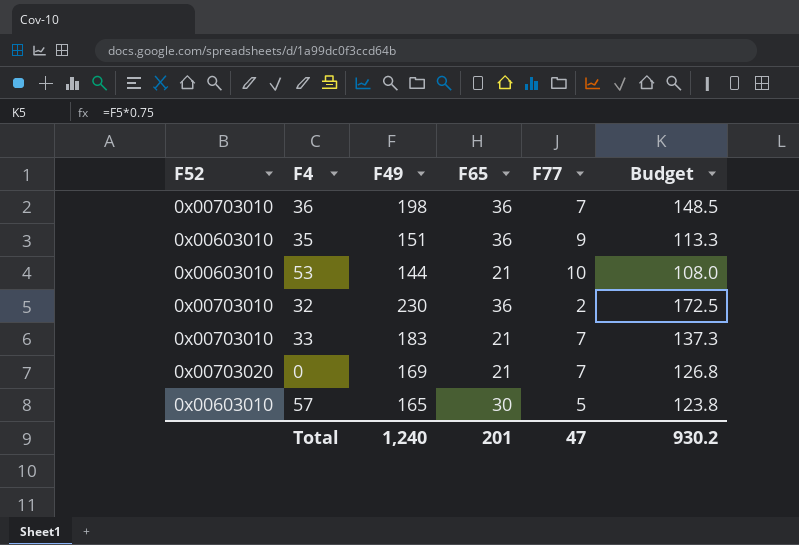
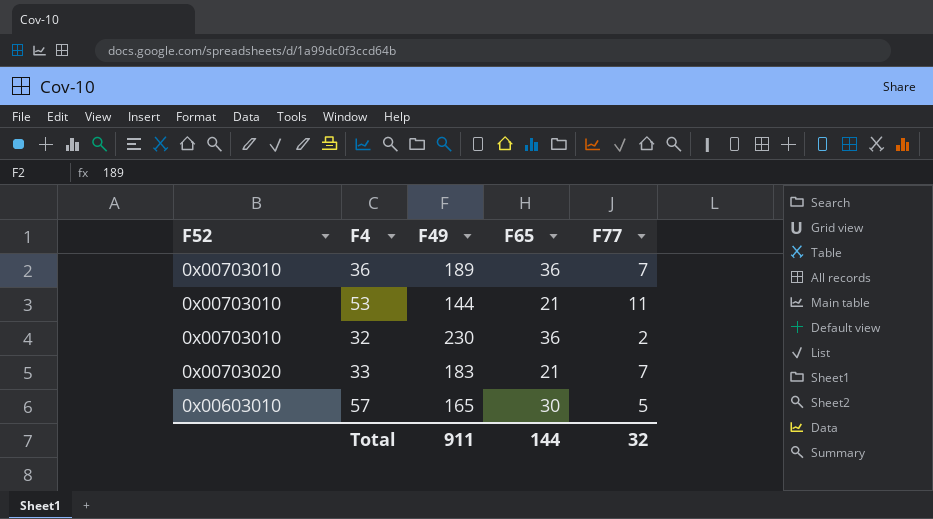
column Budget | formula: [F49] * 0.75 -> none
row 35: 0x00603010 | 151 | 36 | 9 | 113.3 -> none
row 0: 0x00703020 | 169 | 21 | 7 | 126.8 -> none
36 | F49: 198 -> 189
53 | F52: 0x00603010 -> 0x00703010
53 | F77: 10 -> 11
33 | F52: 0x00703010 -> 0x00703020
Total | F49: 1,240 -> 911
Total | F65: 201 -> 144
Total | F77: 47 -> 32

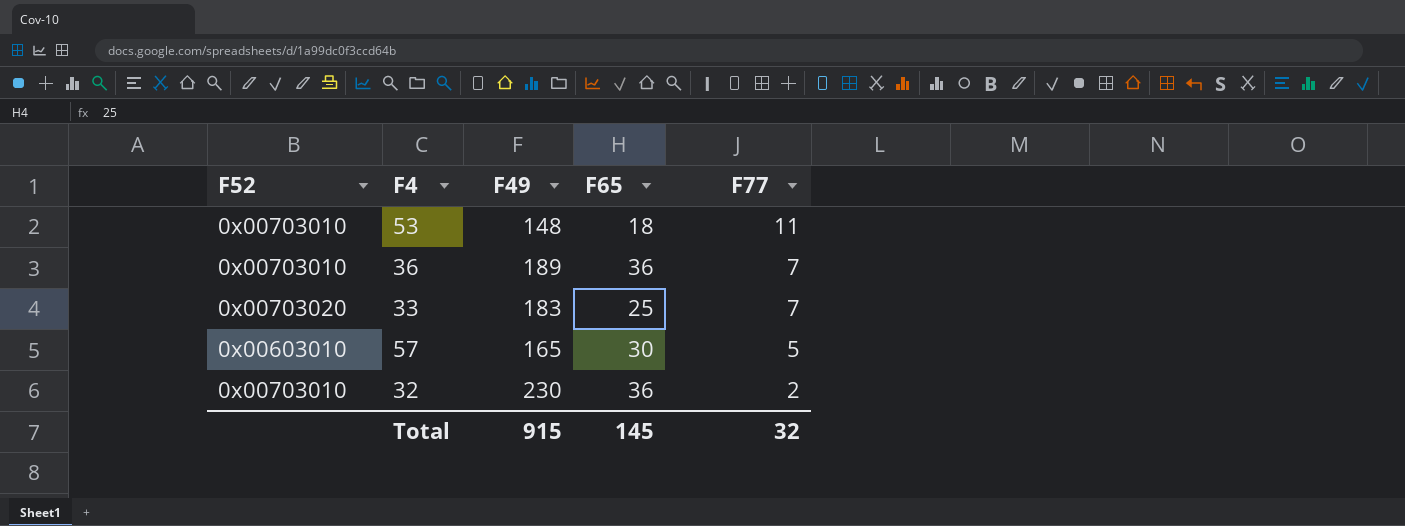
row order: none -> F77 descending
53 | F49: 144 -> 148
53 | F65: 21 -> 18
33 | F65: 21 -> 25
Total | F49: 911 -> 915
Total | F65: 144 -> 145

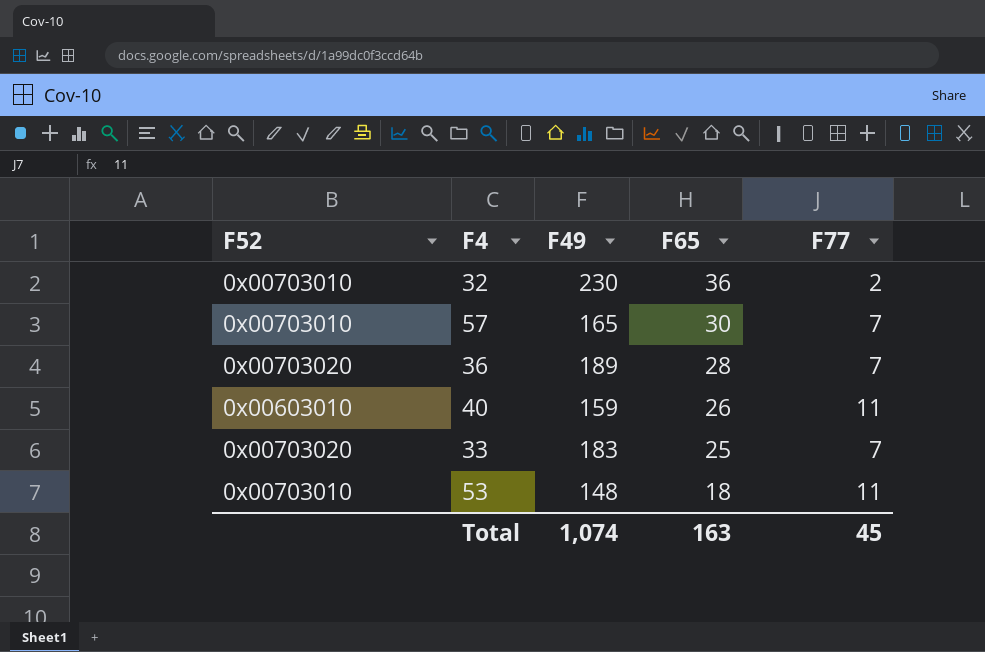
row order: F77 descending -> F65 descending
57 | F52: 0x00603010 -> 0x00703010
57 | F77: 5 -> 7
36 | F52: 0x00703010 -> 0x00703020
36 | F65: 36 -> 28
row 40: none -> 0x00603010 | 159 | 26 | 11
Total | F49: 915 -> 1,074
Total | F65: 145 -> 163
Total | F77: 32 -> 45

